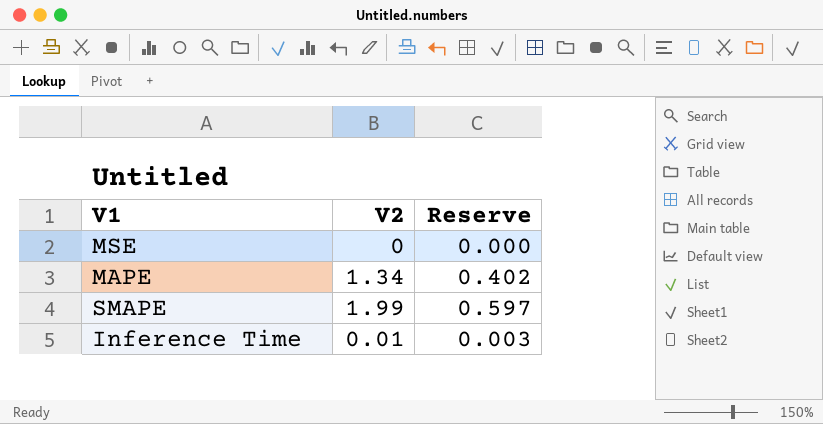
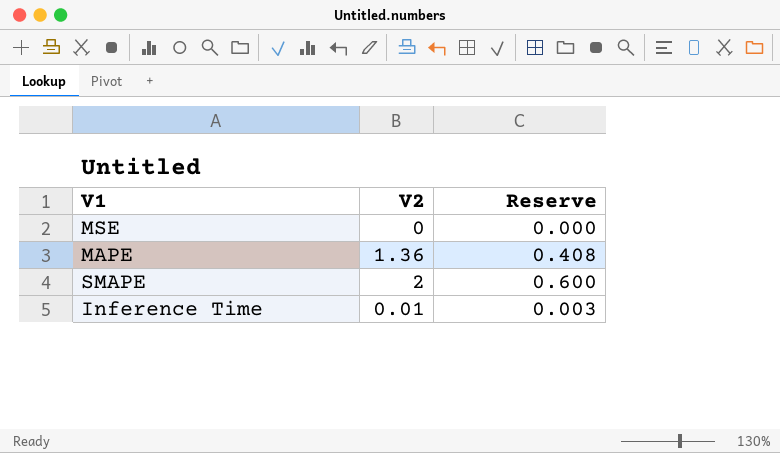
MAPE | V2: 1.34 -> 1.36
MAPE | Reserve: 0.402 -> 0.408
SMAPE | V2: 1.99 -> 2
SMAPE | Reserve: 0.597 -> 0.600

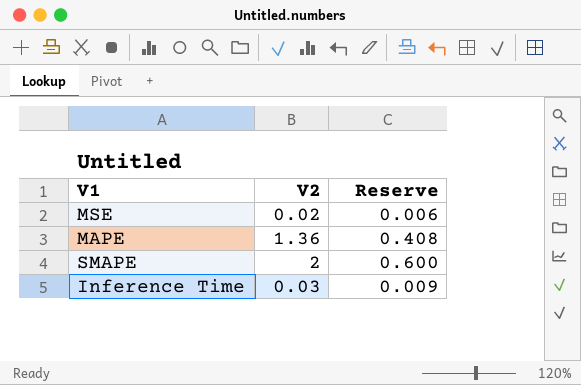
MSE | V2: 0 -> 0.02
MSE | Reserve: 0.000 -> 0.006
Inference Time | V2: 0.01 -> 0.03
Inference Time | Reserve: 0.003 -> 0.009

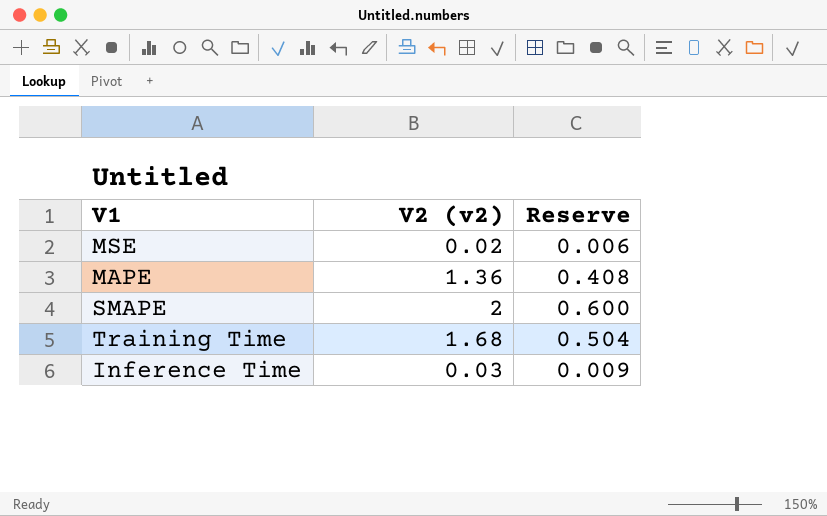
column name: V2 -> V2 (v2)
row Training Time: none -> 1.68 | 0.504

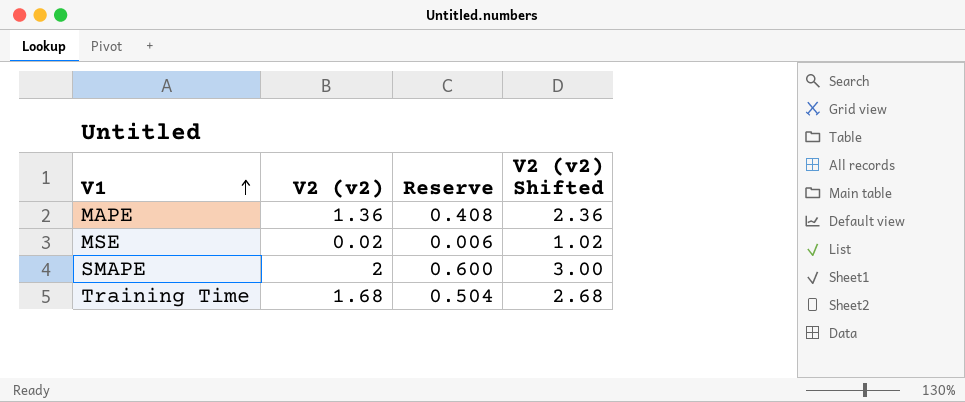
row order: none -> V1 ascending
column V2 (v2) Shifted | formula: none -> [V2 (v2)] + 1
row Inference Time: 0.03 | 0.009 -> none

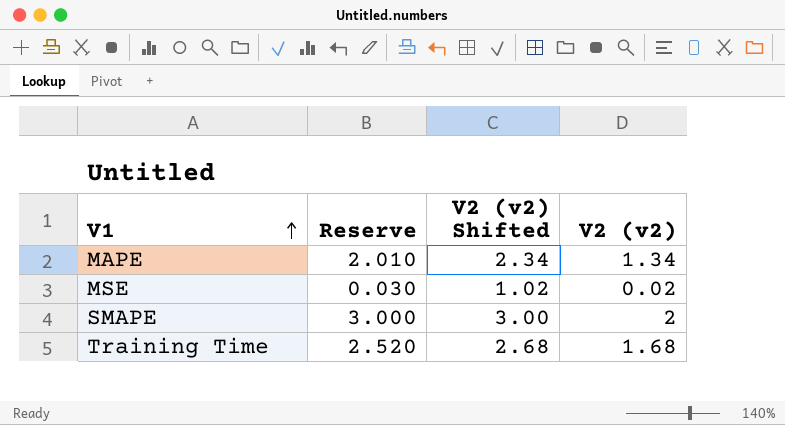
column Reserve | formula: [V2 (v2)] * 0.3 -> [V2 (v2)] * 1.5
column V2 (v2) | position: 2 -> 4
MAPE | V2 (v2) Shifted: 2.36 -> 2.34
MAPE | V2 (v2): 1.36 -> 1.34

